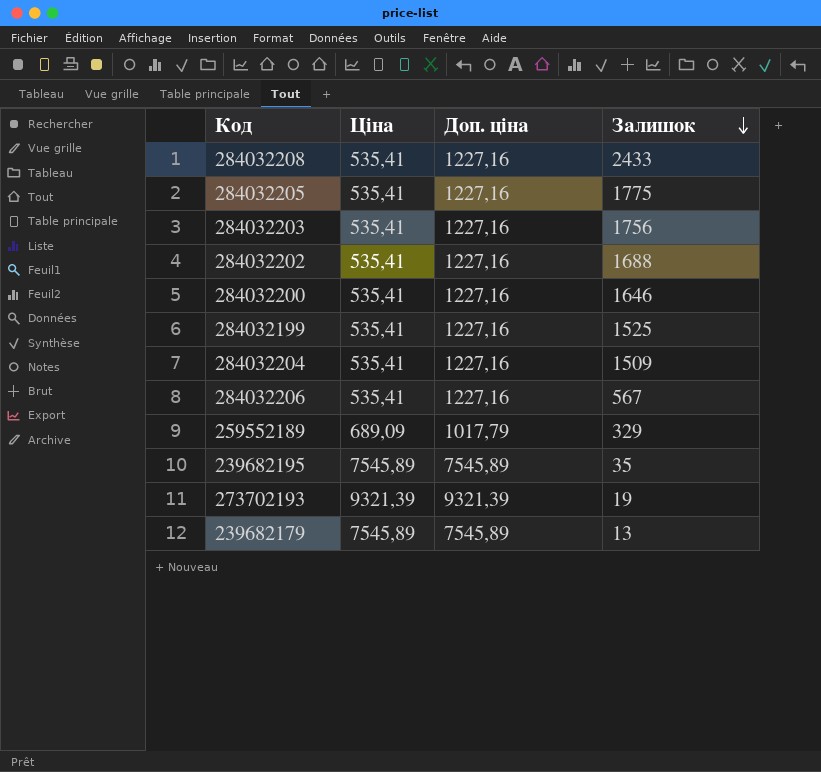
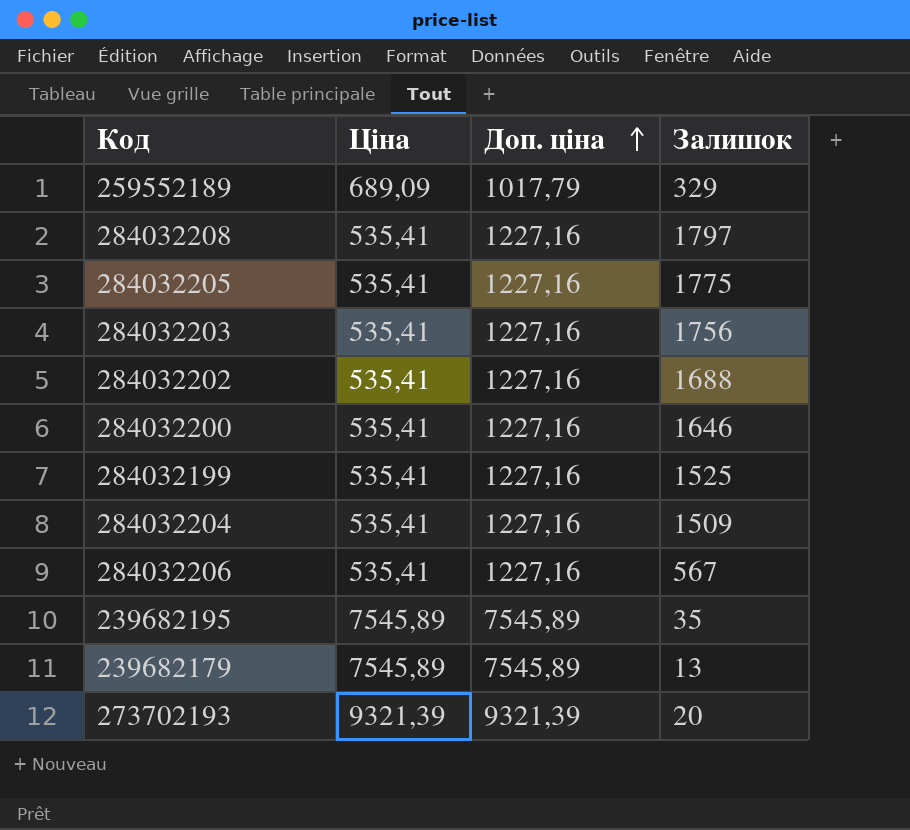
row order: Залишок descending -> Доп. ціна ascending
284032208 | Залишок: 2433 -> 1797
273702193 | Залишок: 19 -> 20

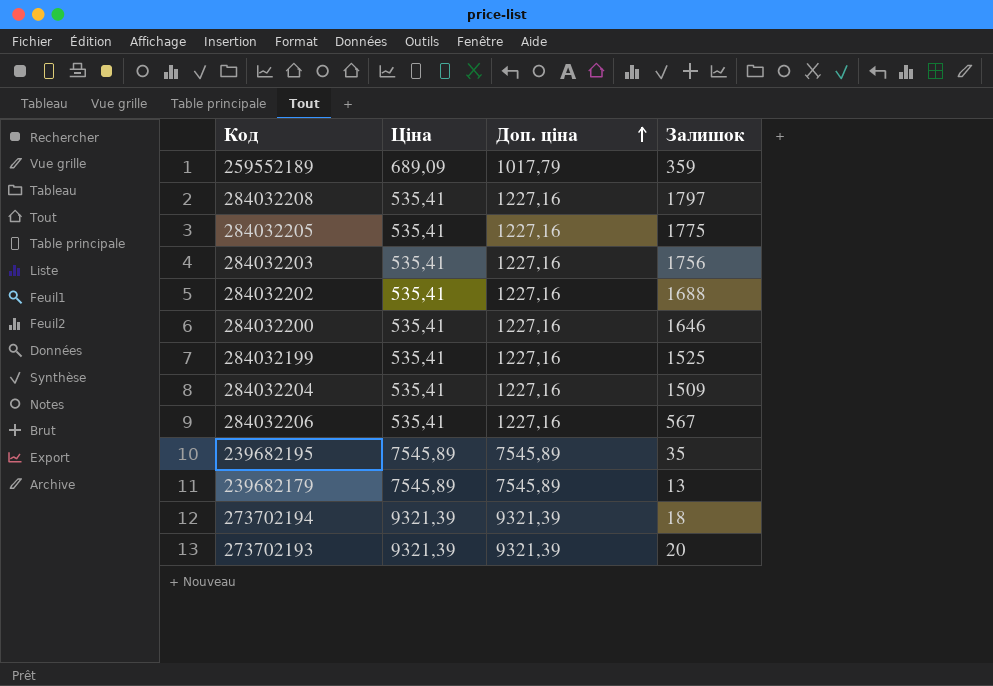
259552189 | Залишок: 329 -> 359
row 273702194: none -> 9321,39 | 9321,39 | 18

